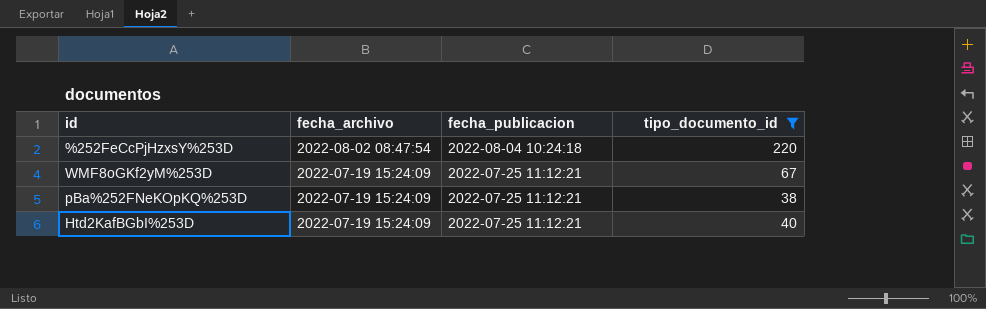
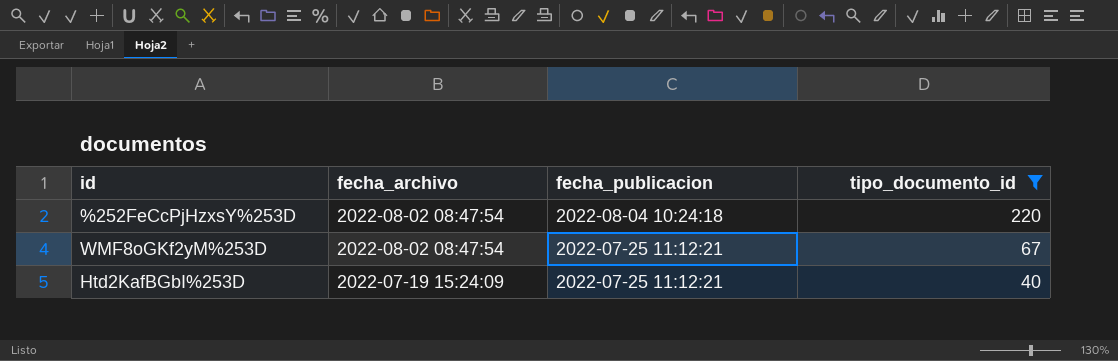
row pBa%252FNeKOpKQ%253D: 2022-07-19 15:24:09 | 2022-07-25 11:12:21 | 38 -> none
WMF8oGKf2yM%253D | fecha_archivo: 2022-07-19 15:24:09 -> 2022-08-02 08:47:54

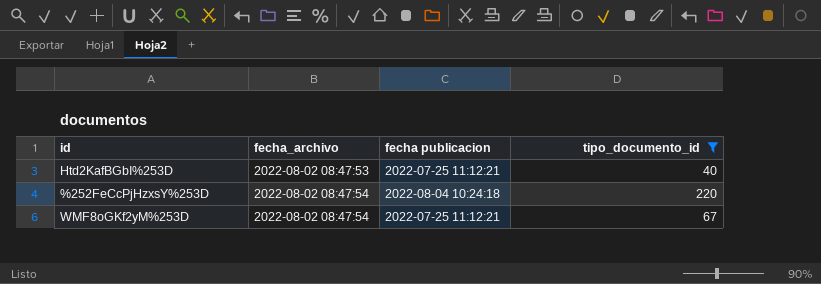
row order: fecha_archivo descending -> fecha_archivo ascending
column name: fecha_publicacion -> fecha publicacion
Htd2KafBGbI%253D | fecha_archivo: 2022-07-19 15:24:09 -> 2022-08-02 08:47:53

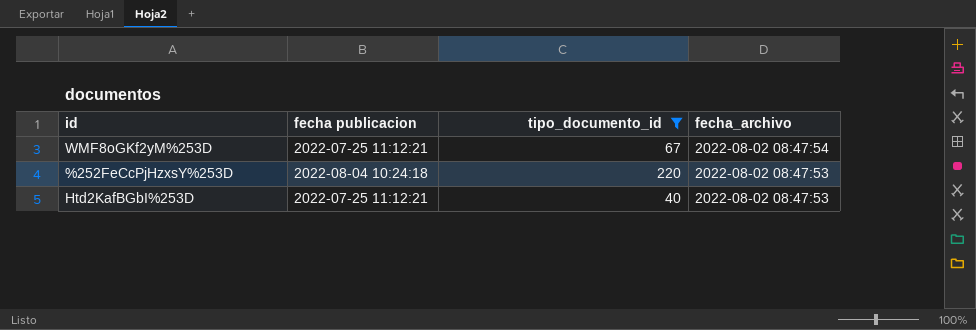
row order: fecha_archivo ascending -> fecha_archivo descending
column fecha_archivo | position: 2 -> 4
%252FeCcPjHzxsY%253D | fecha_archivo: 2022-08-02 08:47:54 -> 2022-08-02 08:47:53

